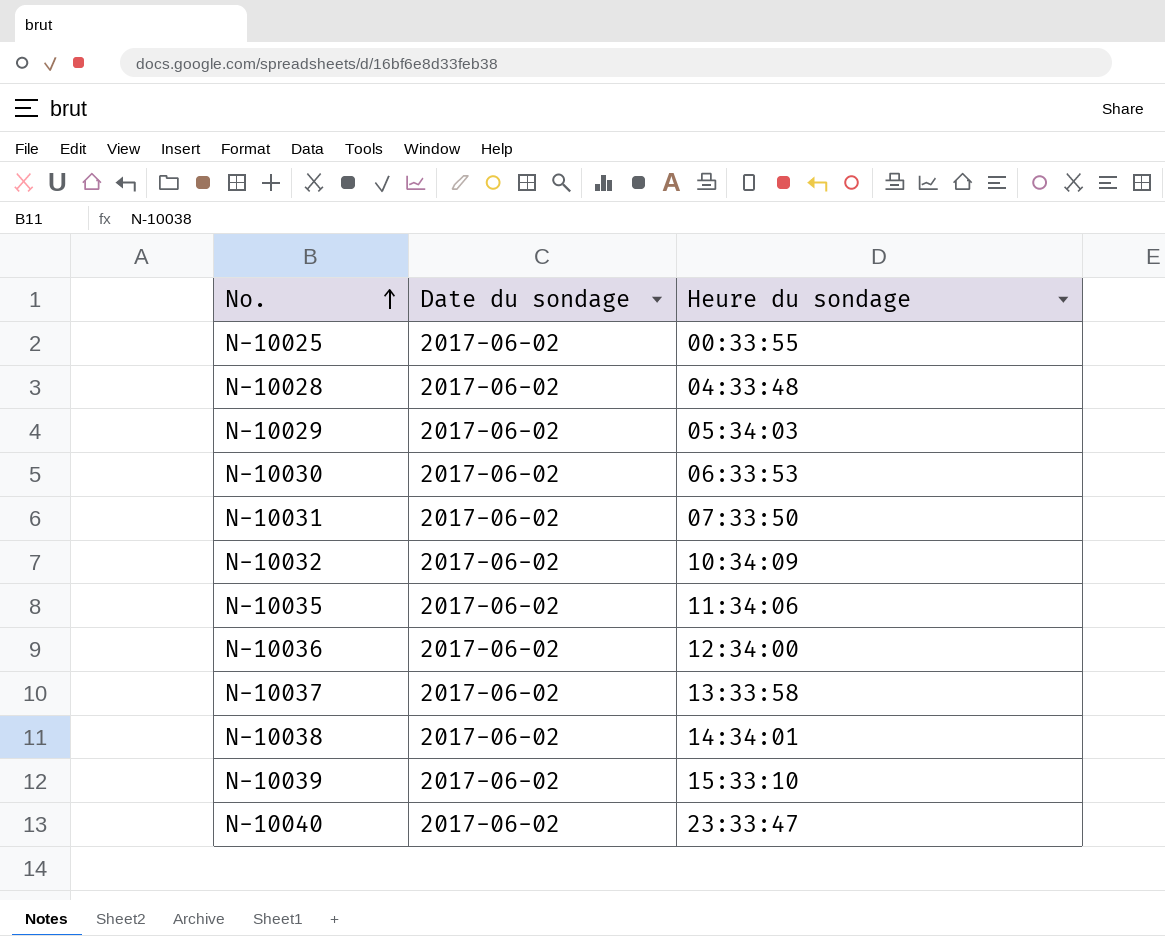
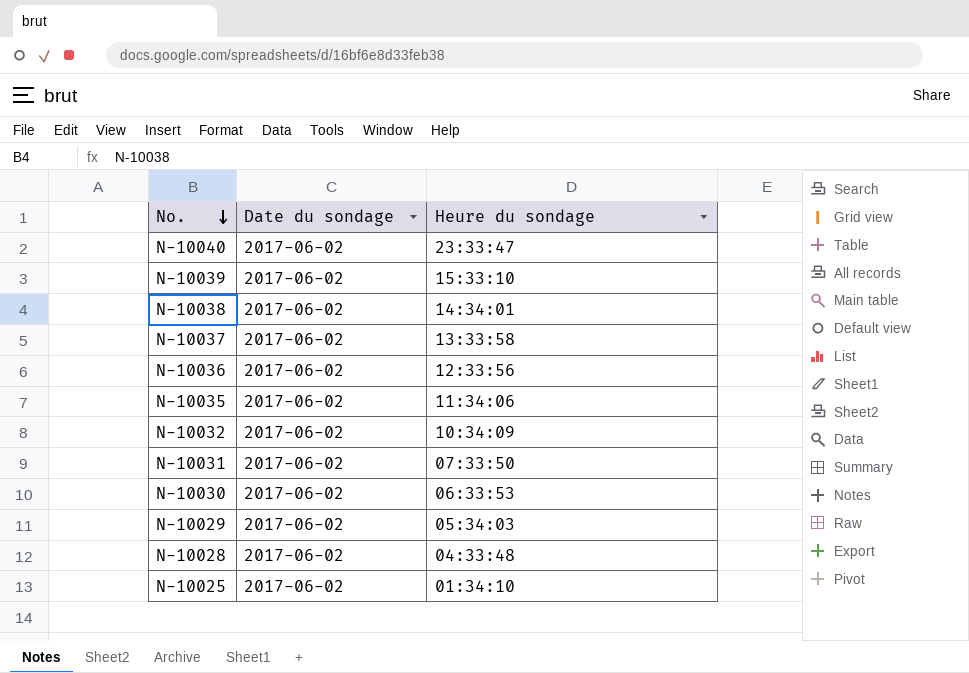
row order: No. ascending -> No. descending
N-10036 | Heure du sondage: 12:34:00 -> 12:33:56
N-10025 | Heure du sondage: 00:33:55 -> 01:34:10

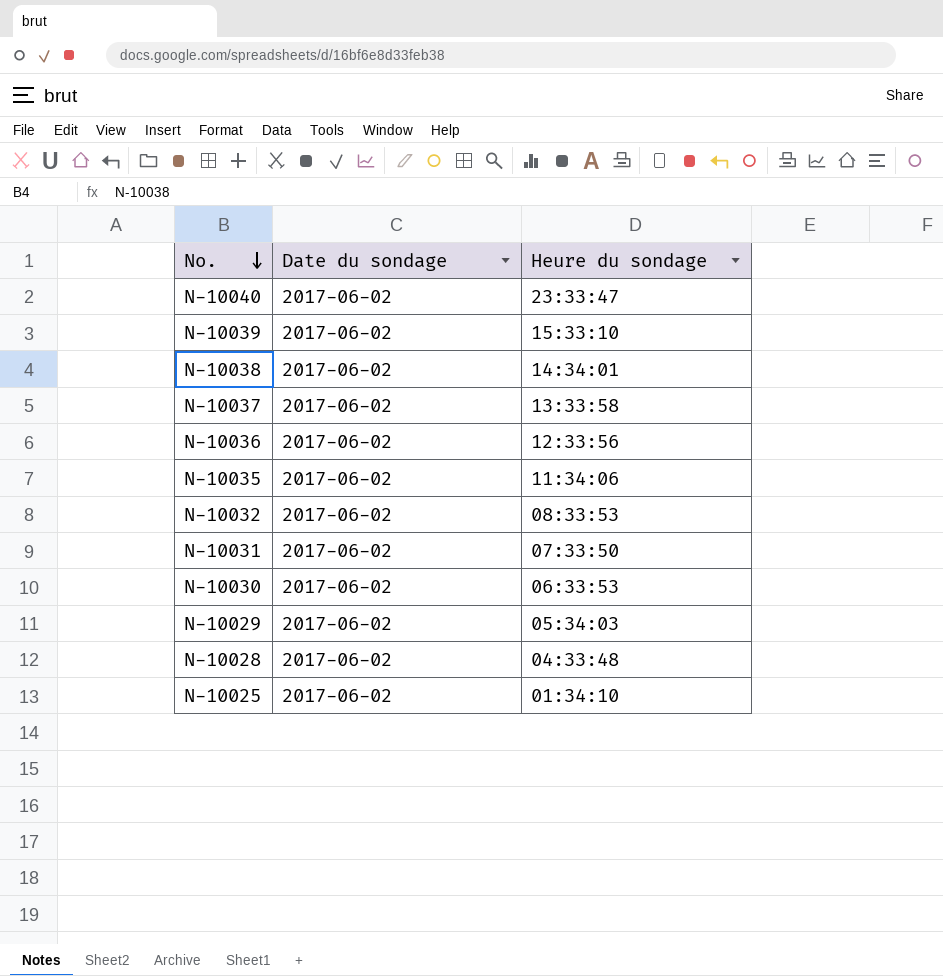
N-10032 | Heure du sondage: 10:34:09 -> 08:33:53

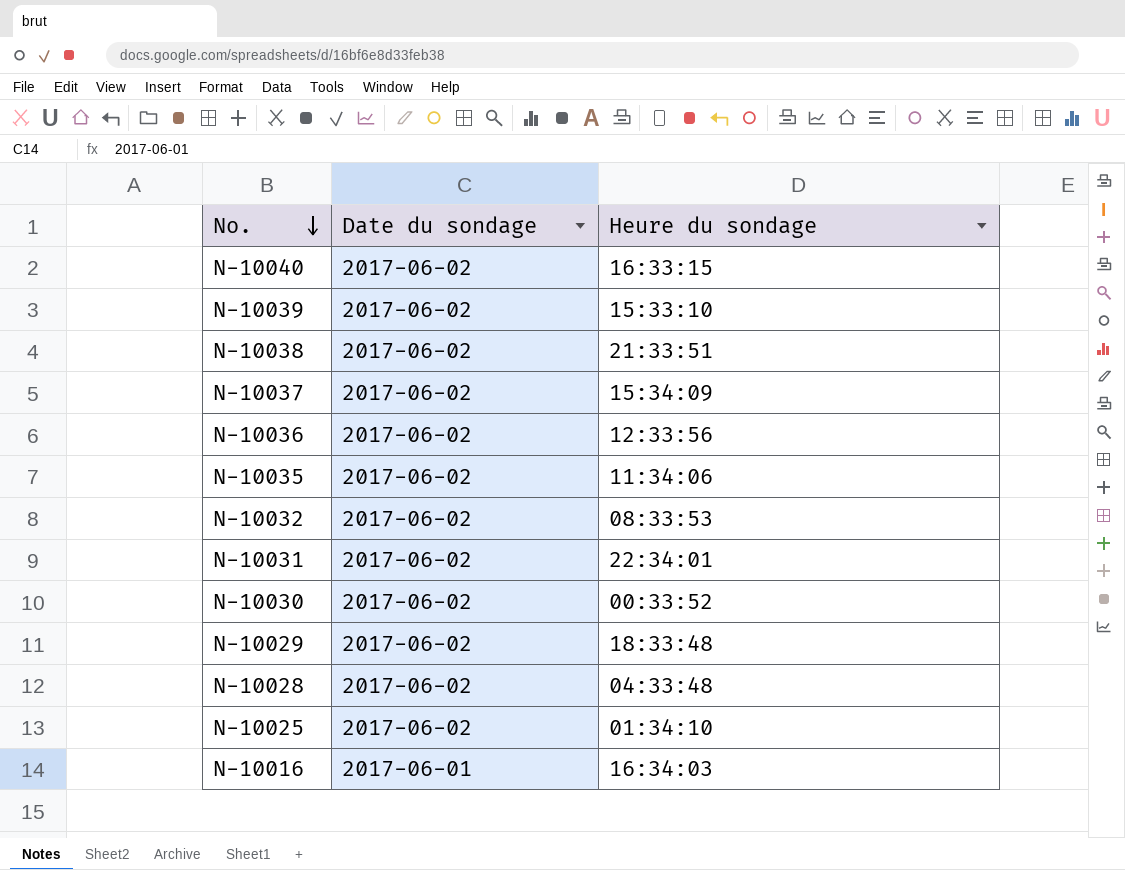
N-10040 | Heure du sondage: 23:33:47 -> 16:33:15
N-10038 | Heure du sondage: 14:34:01 -> 21:33:51
N-10037 | Heure du sondage: 13:33:58 -> 15:34:09
N-10031 | Heure du sondage: 07:33:50 -> 22:34:01
N-10030 | Heure du sondage: 06:33:53 -> 00:33:52
N-10029 | Heure du sondage: 05:34:03 -> 18:33:48
row N-10016: none -> 2017-06-01 | 16:34:03

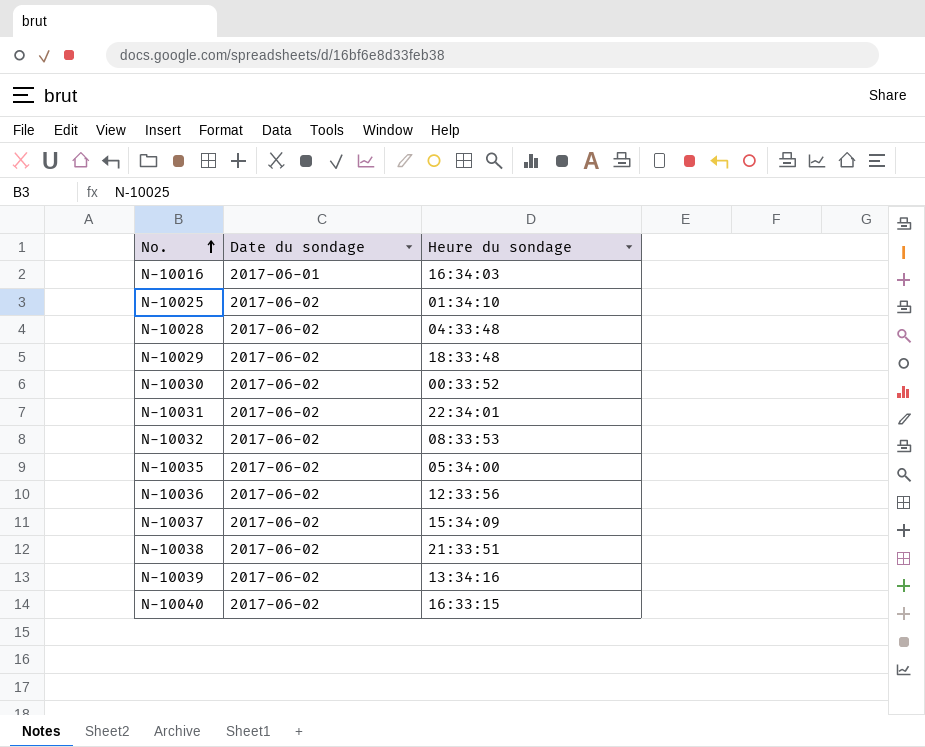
row order: No. descending -> No. ascending
N-10035 | Heure du sondage: 11:34:06 -> 05:34:00
N-10039 | Heure du sondage: 15:33:10 -> 13:34:16

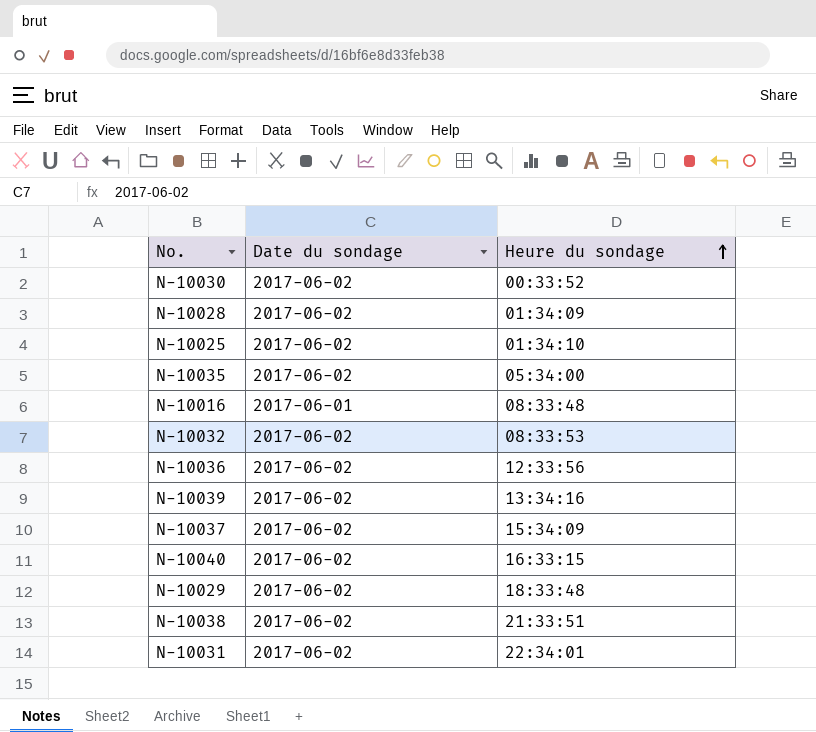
row order: No. ascending -> Heure du sondage ascending
N-10028 | Heure du sondage: 04:33:48 -> 01:34:09
N-10016 | Heure du sondage: 16:34:03 -> 08:33:48

